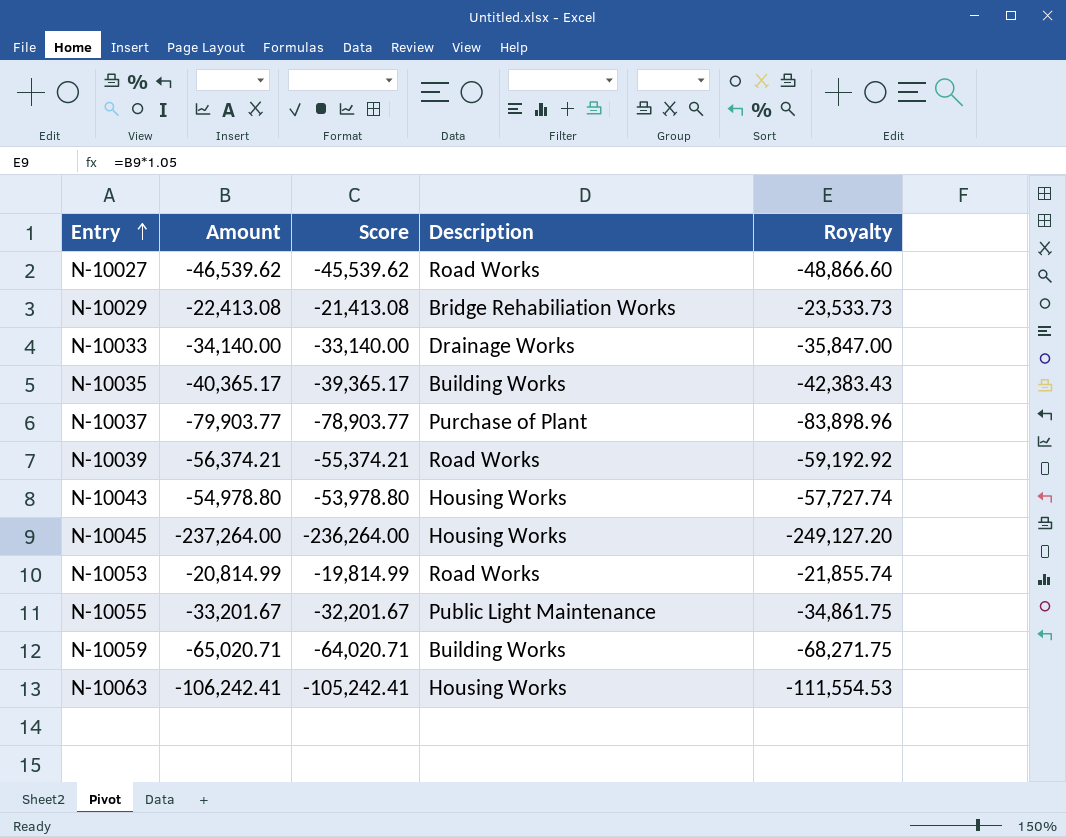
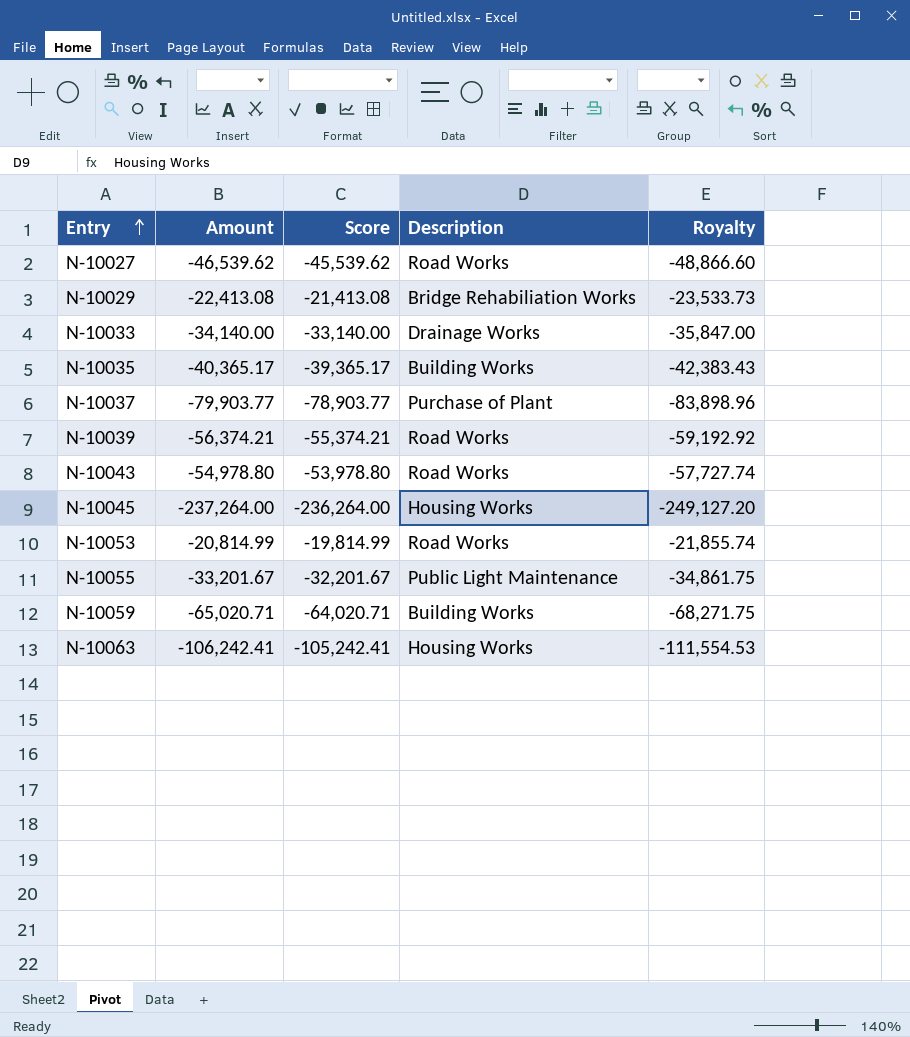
N-10043 | Description: Housing Works -> Road Works

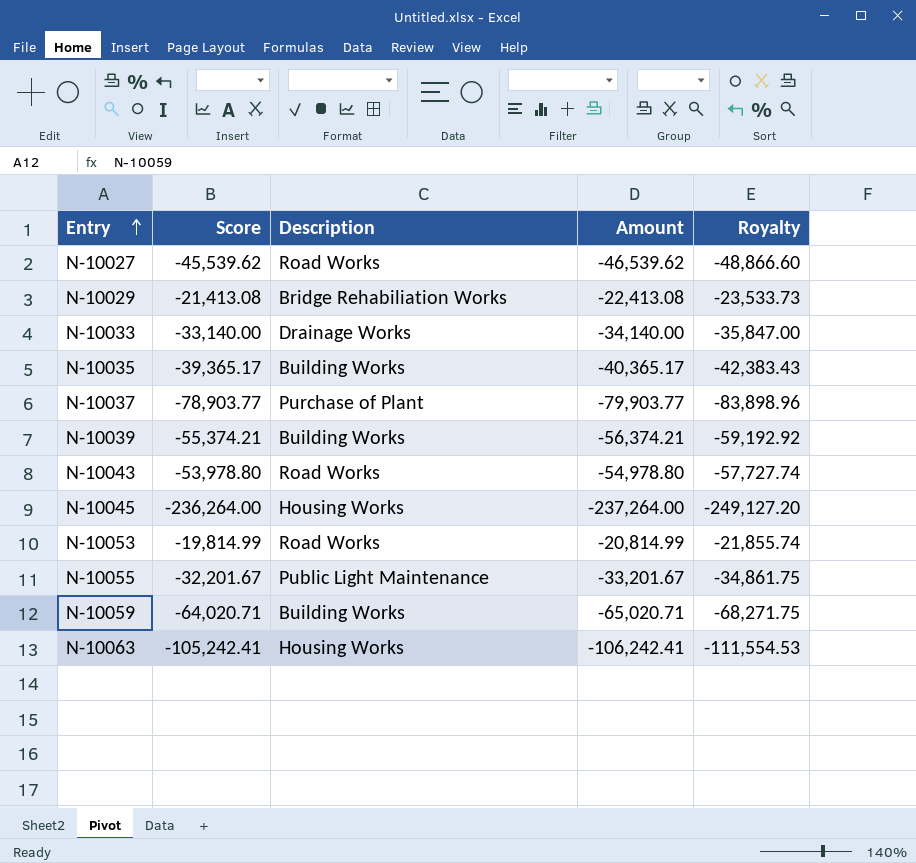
column Amount | position: 2 -> 4
N-10039 | Description: Road Works -> Building Works

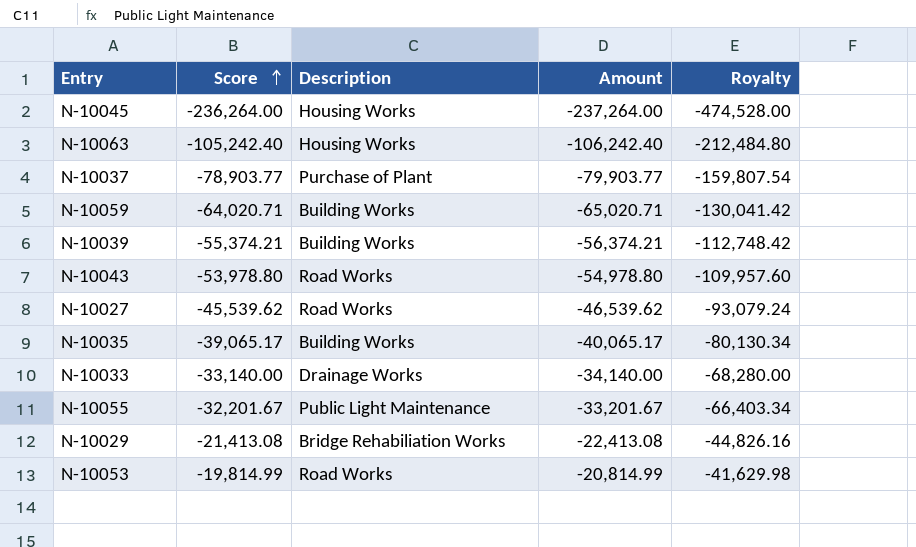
row order: Entry ascending -> Score ascending
column Royalty | formula: [Amount] * 1.05 -> [Amount] * 2
N-10063 | Score: -105,242.41 -> -105,242.40
N-10063 | Amount: -106,242.41 -> -106,242.40
N-10035 | Score: -39,365.17 -> -39,065.17
N-10035 | Amount: -40,365.17 -> -40,065.17

